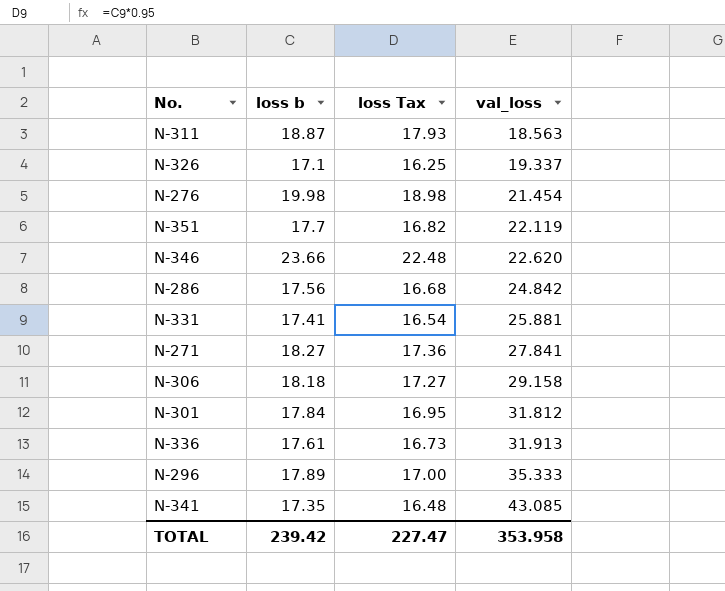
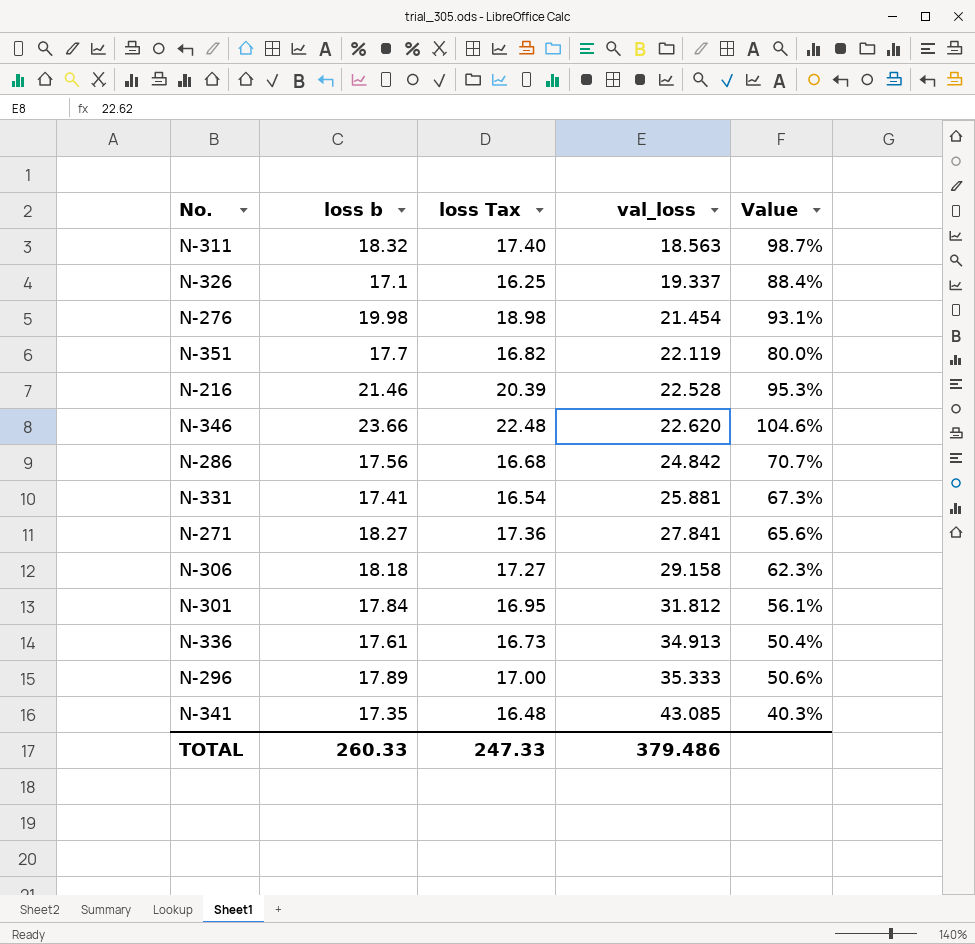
column Value | formula: none -> [loss b] / [val_loss]
N-311 | loss b: 18.87 -> 18.32
N-311 | loss Tax: 17.93 -> 17.40
row N-216: none -> 21.46 | 20.39 | 22.528 | 95.3%
N-336 | val_loss: 31.913 -> 34.913
TOTAL | loss b: 239.42 -> 260.33
TOTAL | loss Tax: 227.47 -> 247.33
TOTAL | val_loss: 353.958 -> 379.486

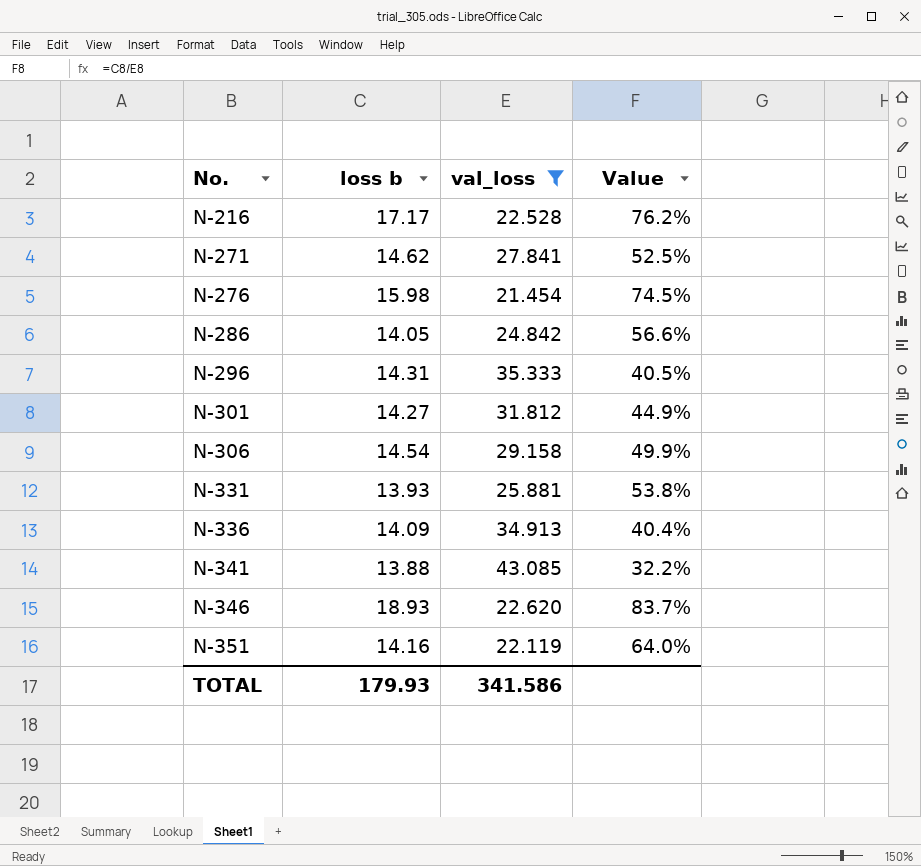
filter: none -> val_loss >= 21.454
row order: val_loss ascending -> No. ascending
column loss Tax | formula: [loss b] * 0.95 -> none
N-216 | loss b: 21.46 -> 17.17
N-216 | Value: 95.3% -> 76.2%
N-271 | loss b: 18.27 -> 14.62
N-271 | Value: 65.6% -> 52.5%
N-276 | loss b: 19.98 -> 15.98
N-276 | Value: 93.1% -> 74.5%
N-286 | loss b: 17.56 -> 14.05
N-286 | Value: 70.7% -> 56.6%
N-296 | loss b: 17.89 -> 14.31
N-296 | Value: 50.6% -> 40.5%
N-301 | loss b: 17.84 -> 14.27
N-301 | Value: 56.1% -> 44.9%
N-306 | loss b: 18.18 -> 14.54
N-306 | Value: 62.3% -> 49.9%
N-331 | loss b: 17.41 -> 13.93
N-331 | Value: 67.3% -> 53.8%
N-336 | loss b: 17.61 -> 14.09
N-336 | Value: 50.4% -> 40.4%
N-341 | loss b: 17.35 -> 13.88
N-341 | Value: 40.3% -> 32.2%
N-346 | loss b: 23.66 -> 18.93
N-346 | Value: 104.6% -> 83.7%
N-351 | loss b: 17.7 -> 14.16
N-351 | Value: 80.0% -> 64.0%
TOTAL | loss b: 260.33 -> 179.93
TOTAL | val_loss: 379.486 -> 341.586

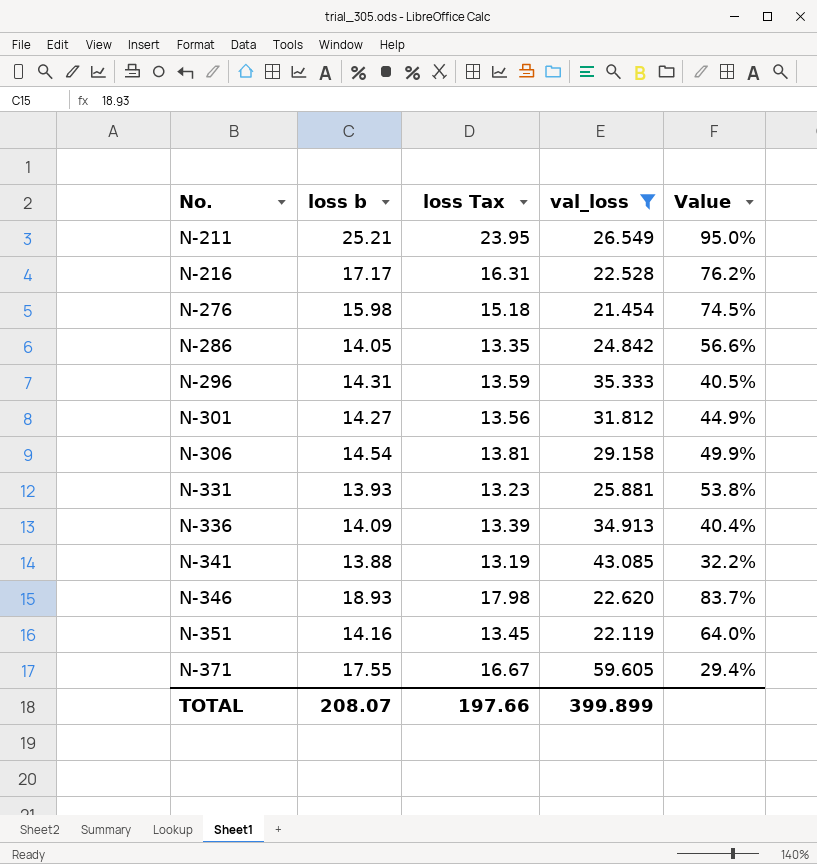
column loss Tax | formula: none -> [loss b] * 0.95
row N-271: 14.62 | 27.841 | 52.5% -> none
row N-211: none -> 25.21 | 23.95 | 26.549 | 95.0%
row N-371: none -> 17.55 | 16.67 | 59.605 | 29.4%
TOTAL | loss b: 179.93 -> 208.07
TOTAL | val_loss: 341.586 -> 399.899

